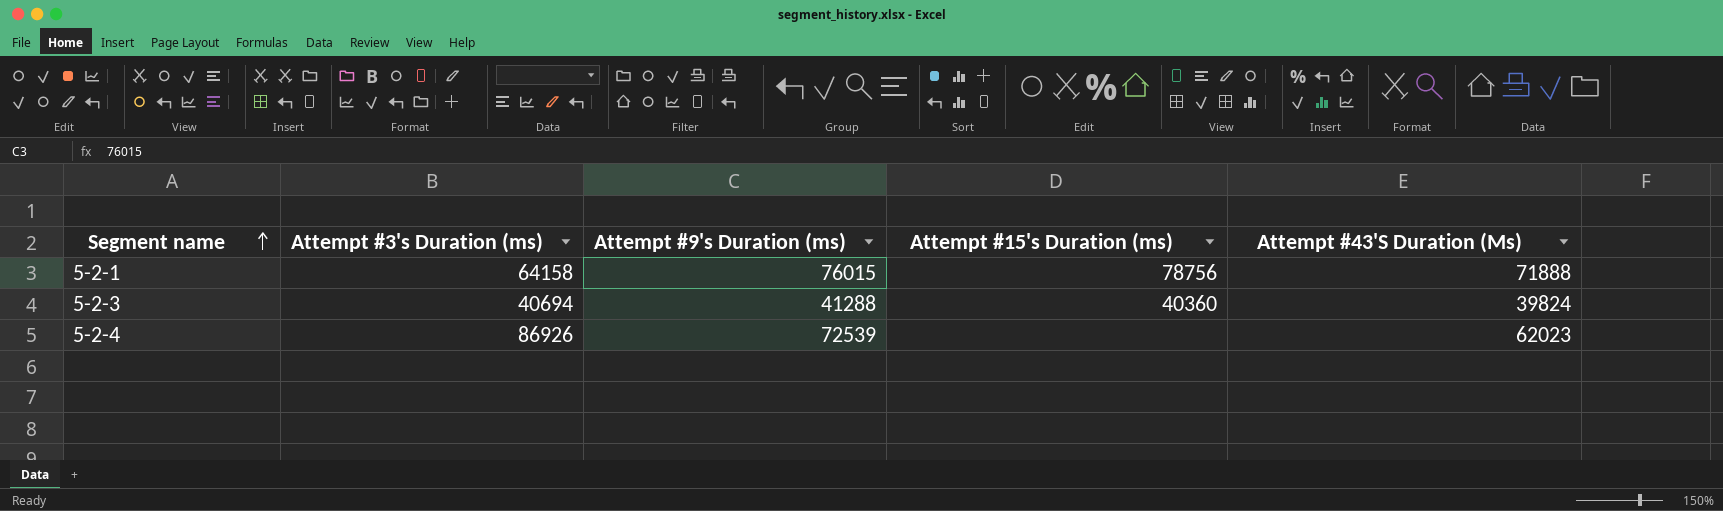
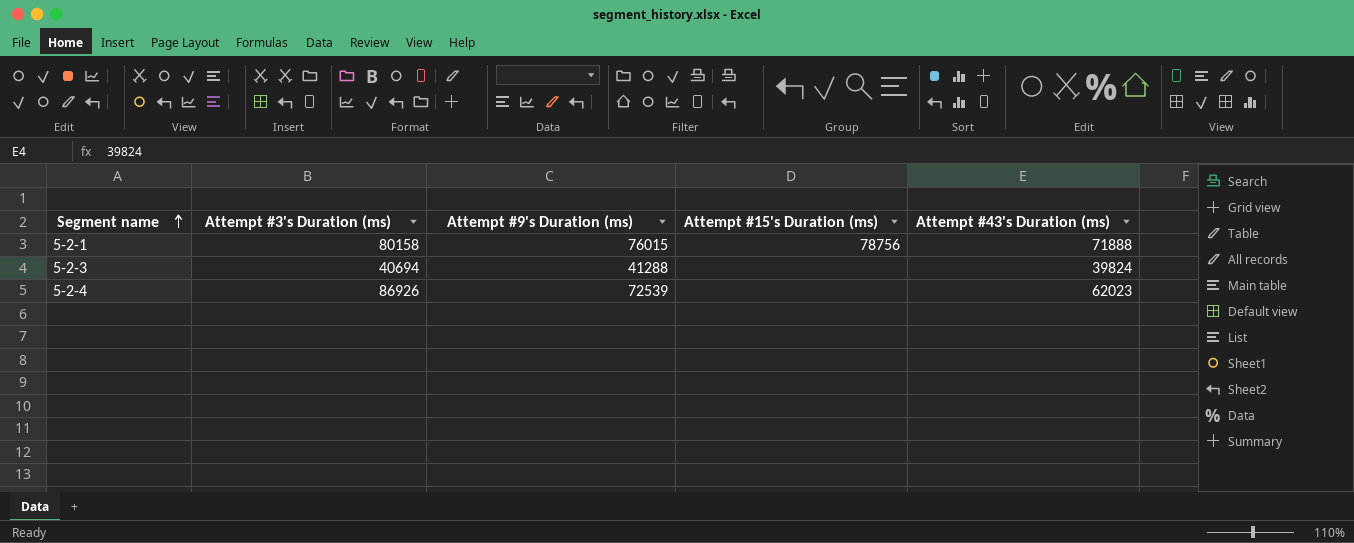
column name: Attempt #43'S Duration (Ms) -> Attempt #43's Duration (ms)
5-2-1 | Attempt #3's Duration (ms): 64158 -> 80158
5-2-3 | Attempt #15's Duration (ms): 40360 -> none

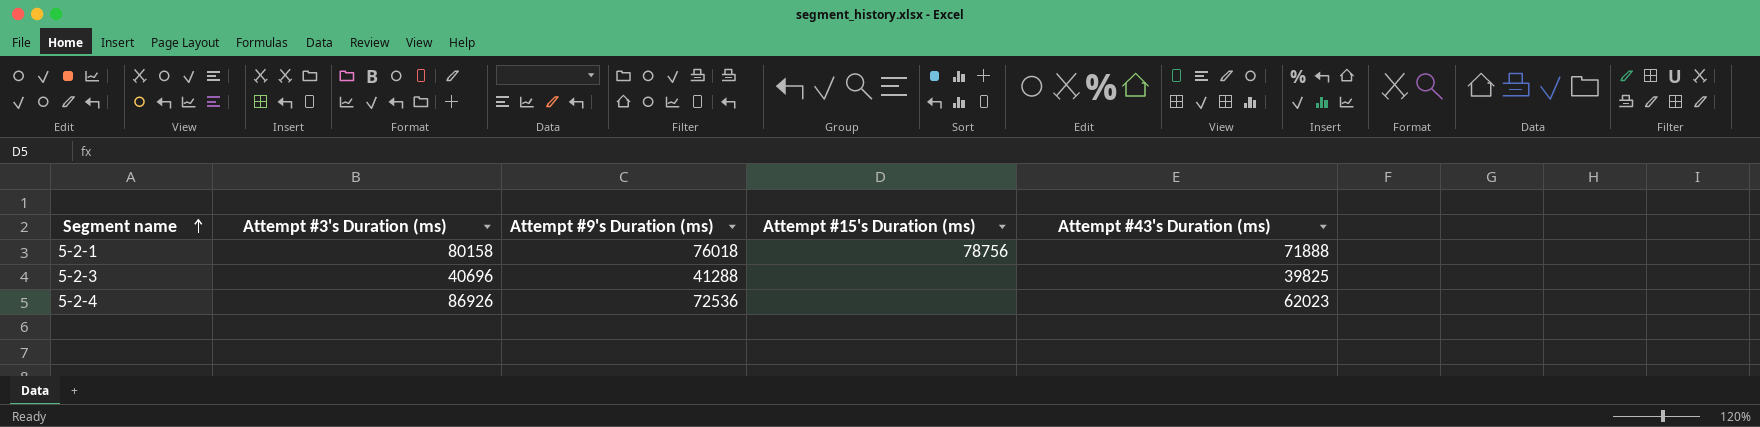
5-2-1 | Attempt #9's Duration (ms): 76015 -> 76018
5-2-3 | Attempt #3's Duration (ms): 40694 -> 40696
5-2-3 | Attempt #43's Duration (ms): 39824 -> 39825
5-2-4 | Attempt #9's Duration (ms): 72539 -> 72536

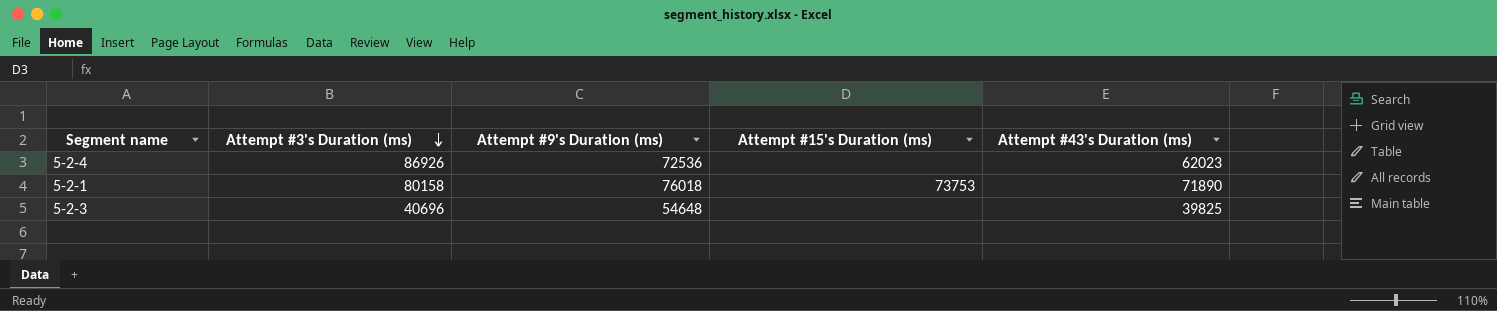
row order: Segment name ascending -> Attempt #3's Duration (ms) descending
5-2-1 | Attempt #15's Duration (ms): 78756 -> 73753
5-2-1 | Attempt #43's Duration (ms): 71888 -> 71890
5-2-3 | Attempt #9's Duration (ms): 41288 -> 54648

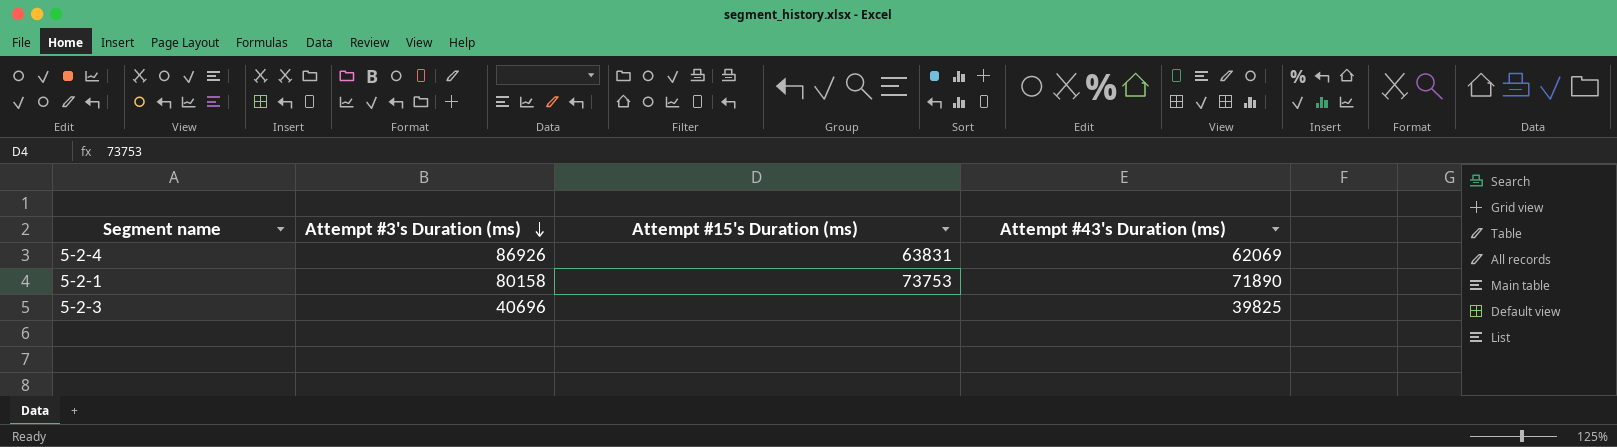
column Attempt #9's Duration (ms) | position: 3 -> none
5-2-4 | Attempt #15's Duration (ms): none -> 63831
5-2-4 | Attempt #43's Duration (ms): 62023 -> 62069

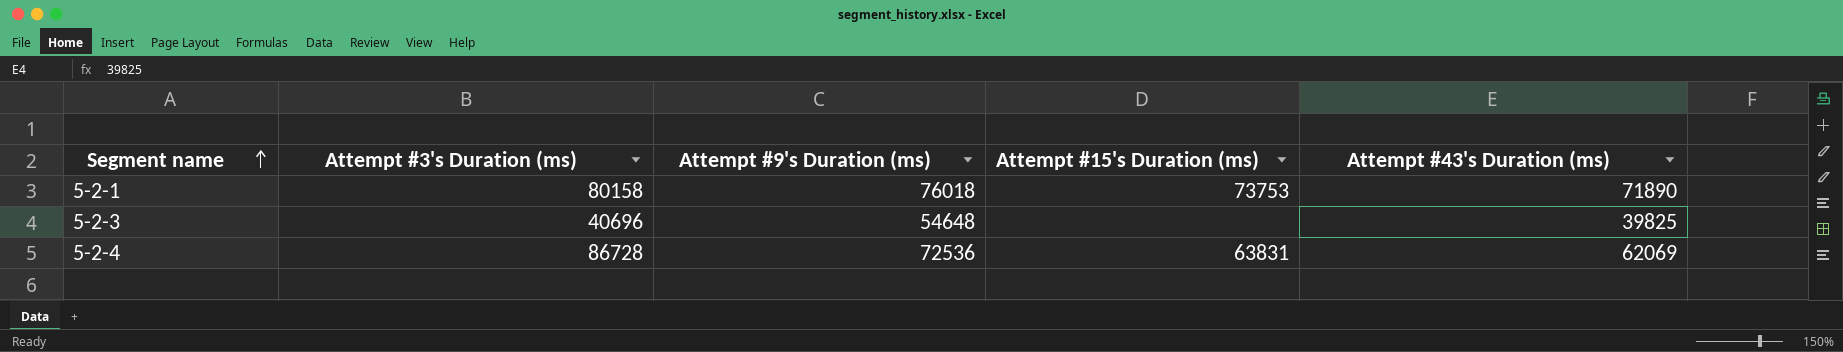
row order: Attempt #3's Duration (ms) descending -> Segment name ascending
column Attempt #9's Duration (ms) | position: none -> 3
5-2-4 | Attempt #3's Duration (ms): 86926 -> 86728

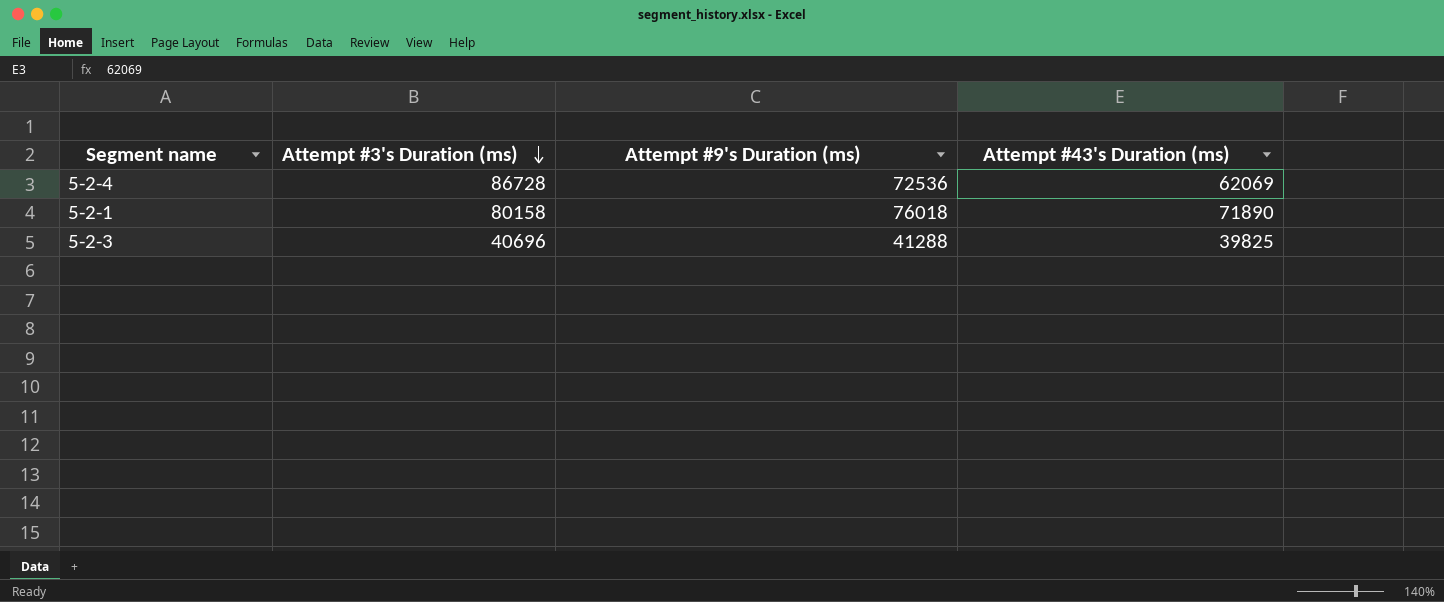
row order: Segment name ascending -> Attempt #3's Duration (ms) descending
column Attempt #15's Duration (ms) | position: 4 -> none
5-2-3 | Attempt #9's Duration (ms): 54648 -> 41288

